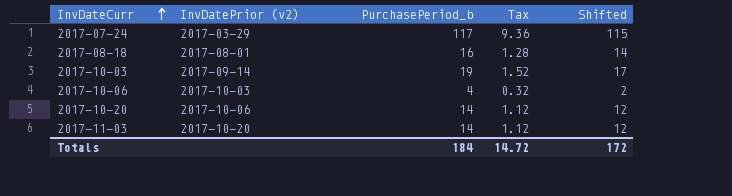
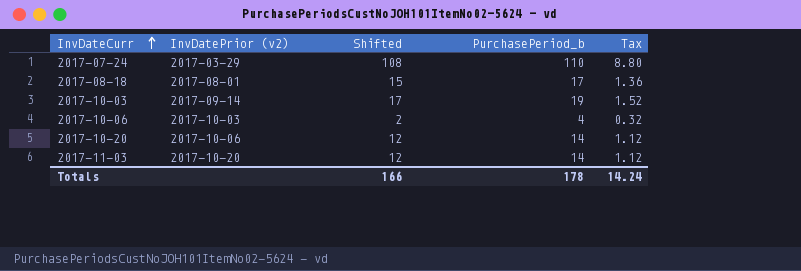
column Shifted | position: 5 -> 3
2017-07-24 | Shifted: 115 -> 108
2017-07-24 | PurchasePeriod_b: 117 -> 110
2017-07-24 | Tax: 9.36 -> 8.80
2017-08-18 | Shifted: 14 -> 15
2017-08-18 | PurchasePeriod_b: 16 -> 17
2017-08-18 | Tax: 1.28 -> 1.36
Totals | Shifted: 172 -> 166
Totals | PurchasePeriod_b: 184 -> 178
Totals | Tax: 14.72 -> 14.24

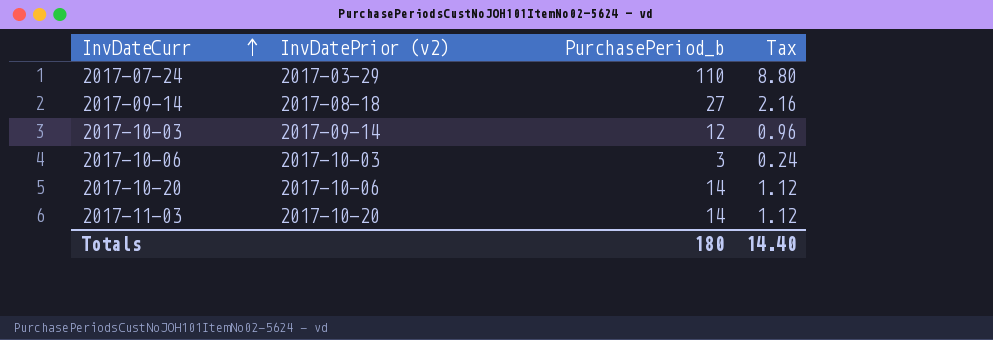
column Shifted | formula: [PurchasePeriod_b] - 2 -> none
row 2017-08-18: 2017-08-01 | 15 | 17 | 1.36 -> none
row 2017-09-14: none -> 2017-08-18 | 27 | 2.16
2017-10-03 | PurchasePeriod_b: 19 -> 12
2017-10-03 | Tax: 1.52 -> 0.96
2017-10-06 | PurchasePeriod_b: 4 -> 3
2017-10-06 | Tax: 0.32 -> 0.24
Totals | PurchasePeriod_b: 178 -> 180
Totals | Tax: 14.24 -> 14.40

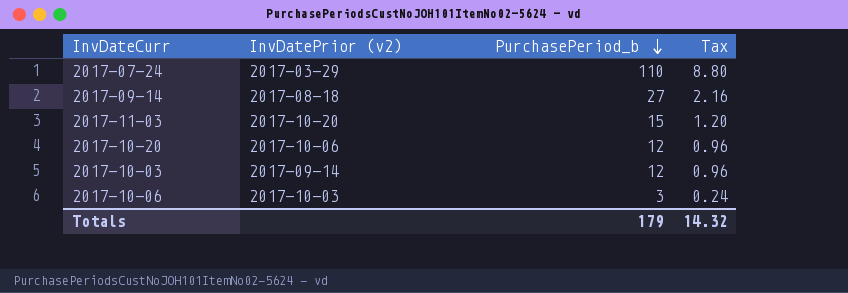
row order: InvDateCurr ascending -> PurchasePeriod_b descending
2017-11-03 | PurchasePeriod_b: 14 -> 15
2017-11-03 | Tax: 1.12 -> 1.20
2017-10-20 | PurchasePeriod_b: 14 -> 12
2017-10-20 | Tax: 1.12 -> 0.96
Totals | PurchasePeriod_b: 180 -> 179
Totals | Tax: 14.40 -> 14.32

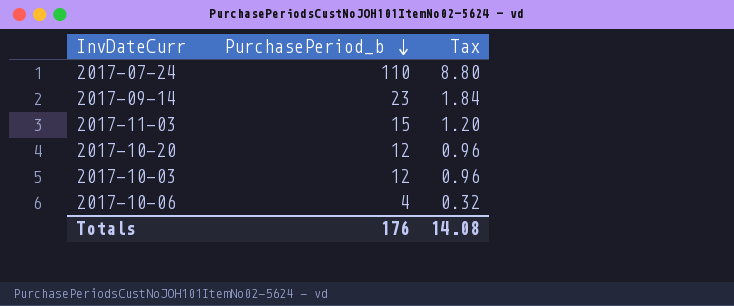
column InvDatePrior (v2) | position: 2 -> none
2017-09-14 | PurchasePeriod_b: 27 -> 23
2017-09-14 | Tax: 2.16 -> 1.84
2017-10-06 | PurchasePeriod_b: 3 -> 4
2017-10-06 | Tax: 0.24 -> 0.32
Totals | PurchasePeriod_b: 179 -> 176
Totals | Tax: 14.32 -> 14.08

